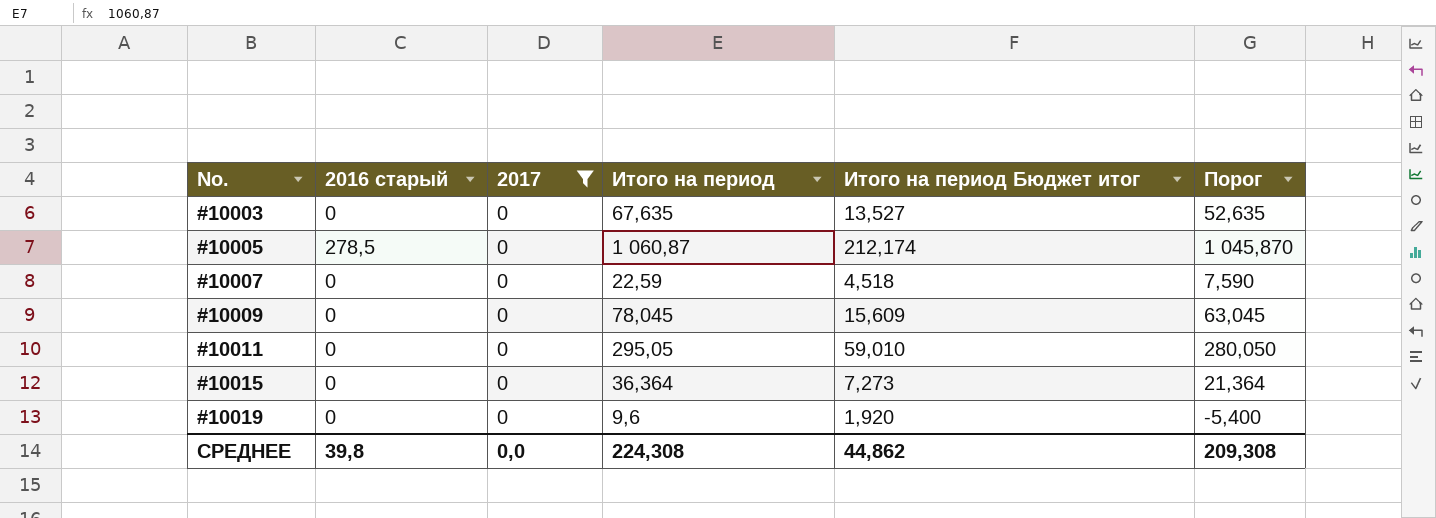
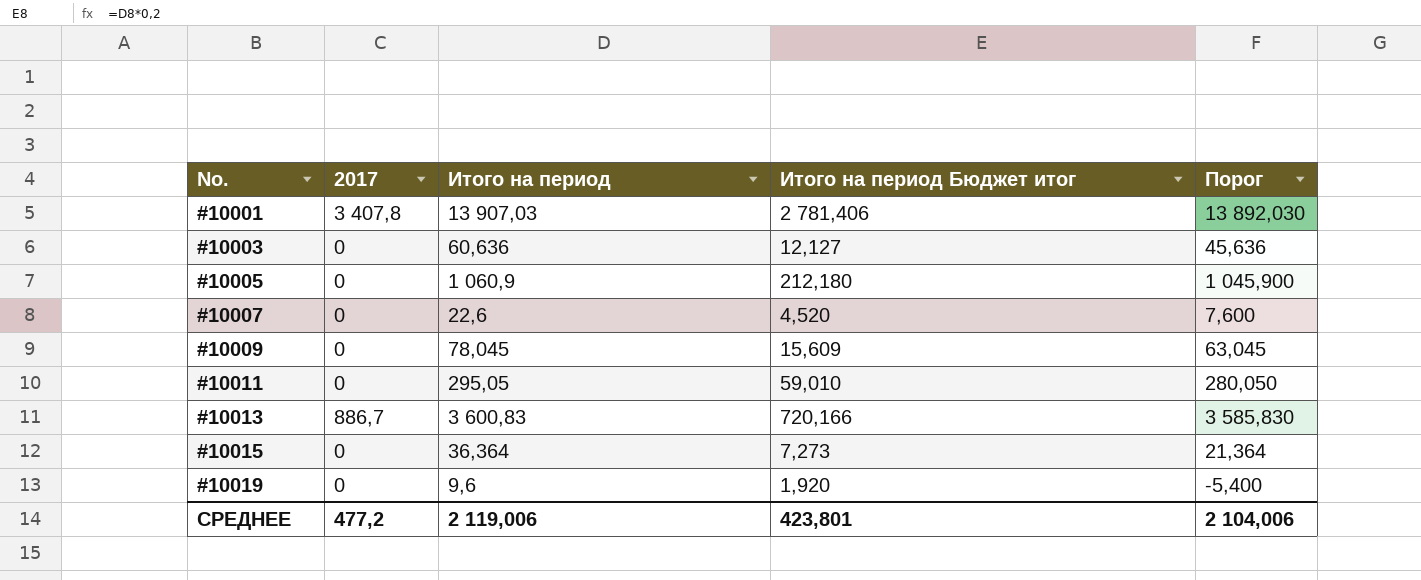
filter: 2017 = 0 -> none
column 2016 старый | position: 2 -> none
#10003 | Итого на период: 67,635 -> 60,636
#10003 | Итого на период Бюджет итог: 13,527 -> 12,127
#10003 | Порог: 52,635 -> 45,636
#10005 | Итого на период: 1 060,87 -> 1 060,9
#10005 | Итого на период Бюджет итог: 212,174 -> 212,180
#10005 | Порог: 1 045,870 -> 1 045,900
#10007 | Итого на период: 22,59 -> 22,6
#10007 | Итого на период Бюджет итог: 4,518 -> 4,520
#10007 | Порог: 7,590 -> 7,600
СРЕДНЕЕ | 2017: 0,0 -> 477,2
СРЕДНЕЕ | Итого на период: 224,308 -> 2 119,006
СРЕДНЕЕ | Итого на период Бюджет итог: 44,862 -> 423,801
СРЕДНЕЕ | Порог: 209,308 -> 2 104,006

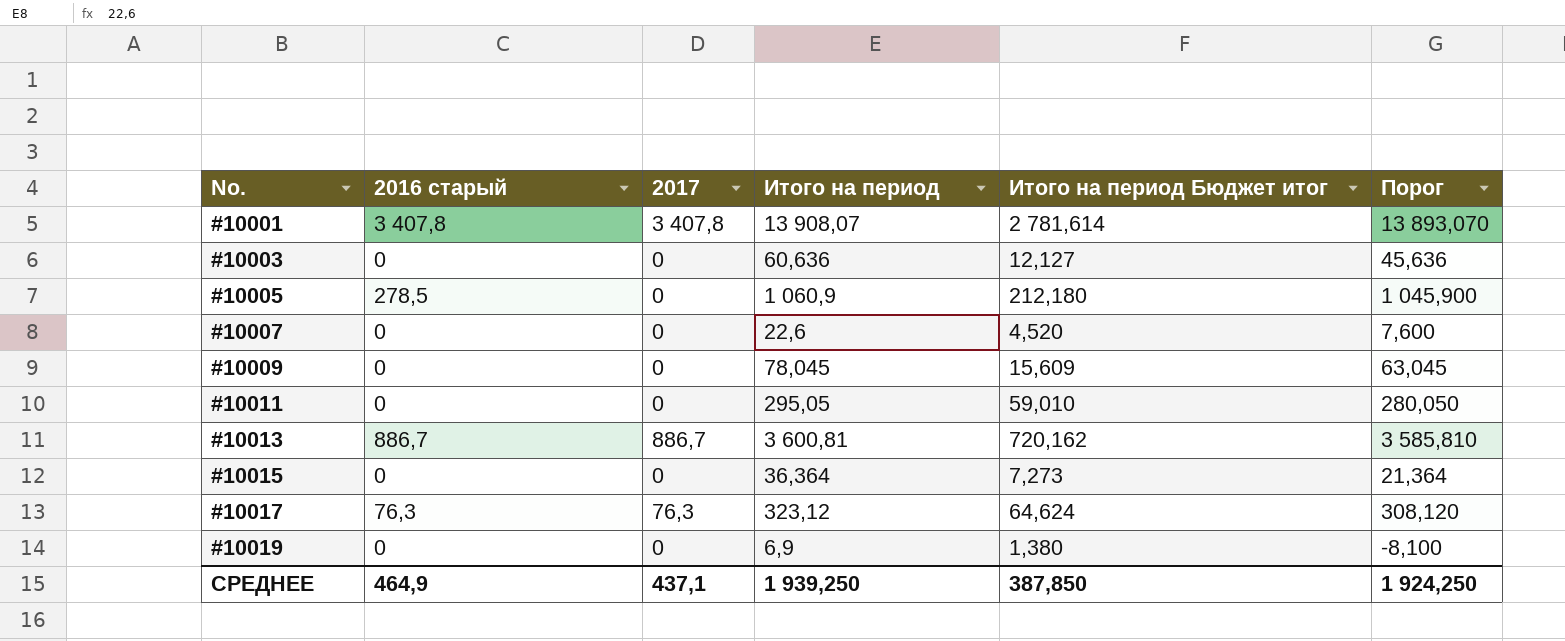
column 2016 старый | position: none -> 2
#10001 | Итого на период: 13 907,03 -> 13 908,07
#10001 | Итого на период Бюджет итог: 2 781,406 -> 2 781,614
#10001 | Порог: 13 892,030 -> 13 893,070
#10013 | Итого на период: 3 600,83 -> 3 600,81
#10013 | Итого на период Бюджет итог: 720,166 -> 720,162
#10013 | Порог: 3 585,830 -> 3 585,810
row #10017: none -> 76,3 | 76,3 | 323,12 | 64,624 | 308,120
#10019 | Итого на период: 9,6 -> 6,9
#10019 | Итого на период Бюджет итог: 1,920 -> 1,380
#10019 | Порог: -5,400 -> -8,100
СРЕДНЕЕ | 2017: 477,2 -> 437,1
СРЕДНЕЕ | Итого на период: 2 119,006 -> 1 939,250
СРЕДНЕЕ | Итого на период Бюджет итог: 423,801 -> 387,850
СРЕДНЕЕ | Порог: 2 104,006 -> 1 924,250

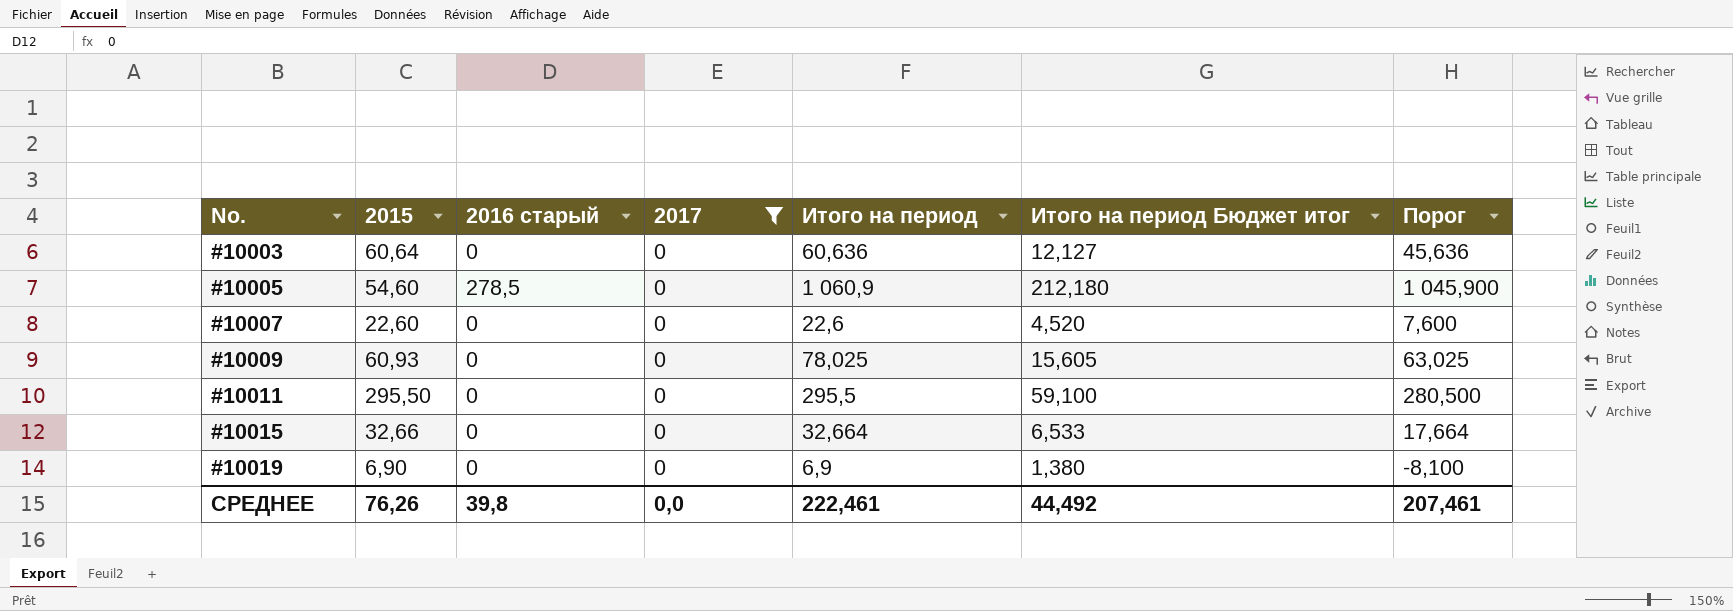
filter: none -> 2017 = 0
column 2015 | position: none -> 2
#10009 | Итого на период: 78,045 -> 78,025
#10009 | Итого на период Бюджет итог: 15,609 -> 15,605
#10009 | Порог: 63,045 -> 63,025
#10011 | Итого на период: 295,05 -> 295,5
#10011 | Итого на период Бюджет итог: 59,010 -> 59,100
#10011 | Порог: 280,050 -> 280,500
#10015 | Итого на период: 36,364 -> 32,664
#10015 | Итого на период Бюджет итог: 7,273 -> 6,533
#10015 | Порог: 21,364 -> 17,664
СРЕДНЕЕ | 2016 старый: 464,9 -> 39,8
СРЕДНЕЕ | 2017: 437,1 -> 0,0
СРЕДНЕЕ | Итого на период: 1 939,250 -> 222,461
СРЕДНЕЕ | Итого на период Бюджет итог: 387,850 -> 44,492
СРЕДНЕЕ | Порог: 1 924,250 -> 207,461

